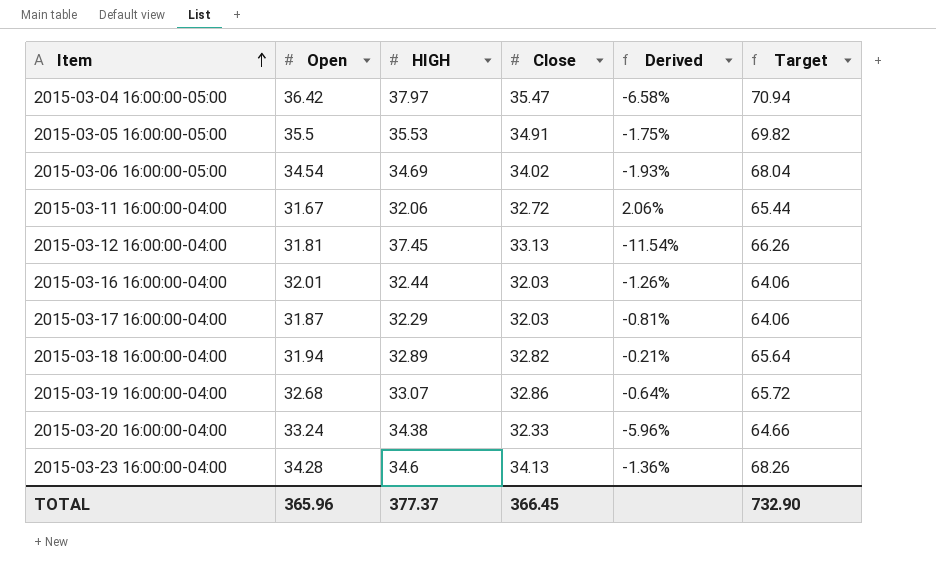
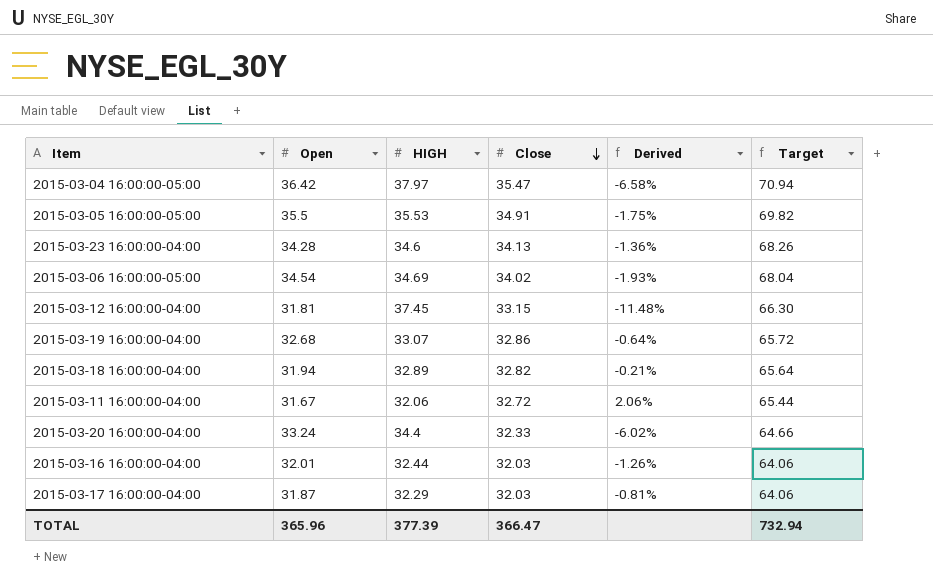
row order: Item ascending -> Close descending
2015-03-12 16:00:00-04:00 | Close: 33.13 -> 33.15
2015-03-12 16:00:00-04:00 | Derived: -11.54% -> -11.48%
2015-03-12 16:00:00-04:00 | Target: 66.26 -> 66.30
2015-03-20 16:00:00-04:00 | HIGH: 34.38 -> 34.4
2015-03-20 16:00:00-04:00 | Derived: -5.96% -> -6.02%
TOTAL | HIGH: 377.37 -> 377.39
TOTAL | Close: 366.45 -> 366.47
TOTAL | Target: 732.90 -> 732.94

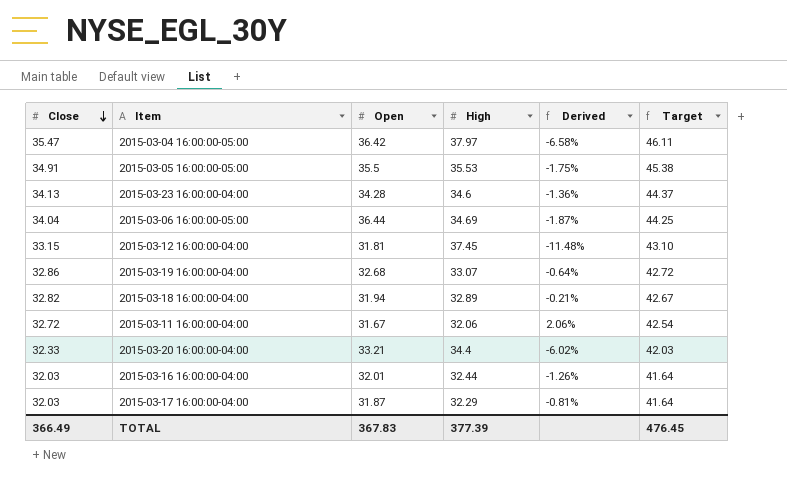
column Close | position: 4 -> 1
column name: HIGH -> High
column Target | formula: [Close] * 2 -> [Close] * 1.3
2015-03-06 16:00:00-05:00 | Close: 34.02 -> 34.04
2015-03-06 16:00:00-05:00 | Open: 34.54 -> 36.44
2015-03-06 16:00:00-05:00 | Derived: -1.93% -> -1.87%
2015-03-20 16:00:00-04:00 | Open: 33.24 -> 33.21
TOTAL | Close: 366.47 -> 366.49
TOTAL | Open: 365.96 -> 367.83
TOTAL | Target: 732.94 -> 476.45

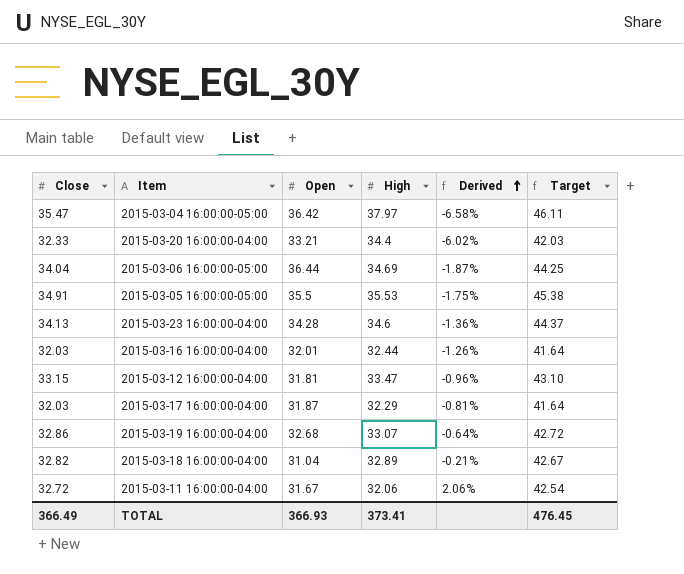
row order: Close descending -> Derived ascending
2015-03-12 16:00:00-04:00 | High: 37.45 -> 33.47
2015-03-12 16:00:00-04:00 | Derived: -11.48% -> -0.96%
2015-03-18 16:00:00-04:00 | Open: 31.94 -> 31.04
TOTAL | Open: 367.83 -> 366.93
TOTAL | High: 377.39 -> 373.41

